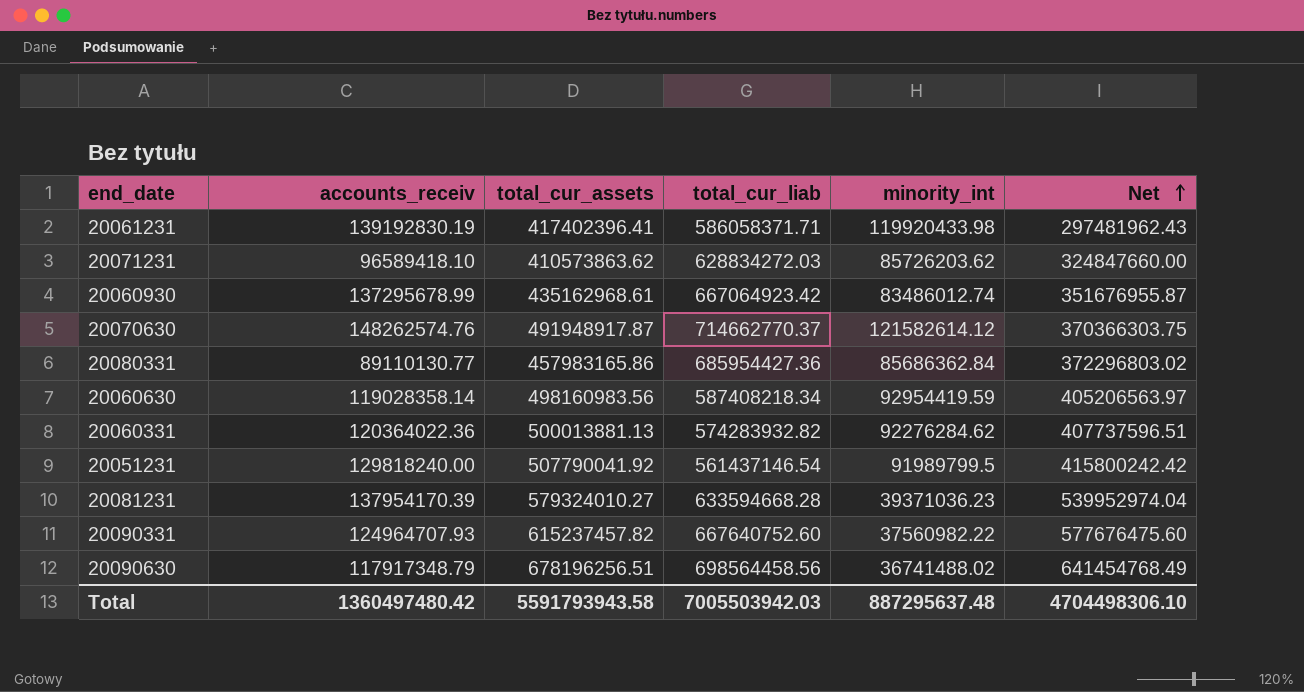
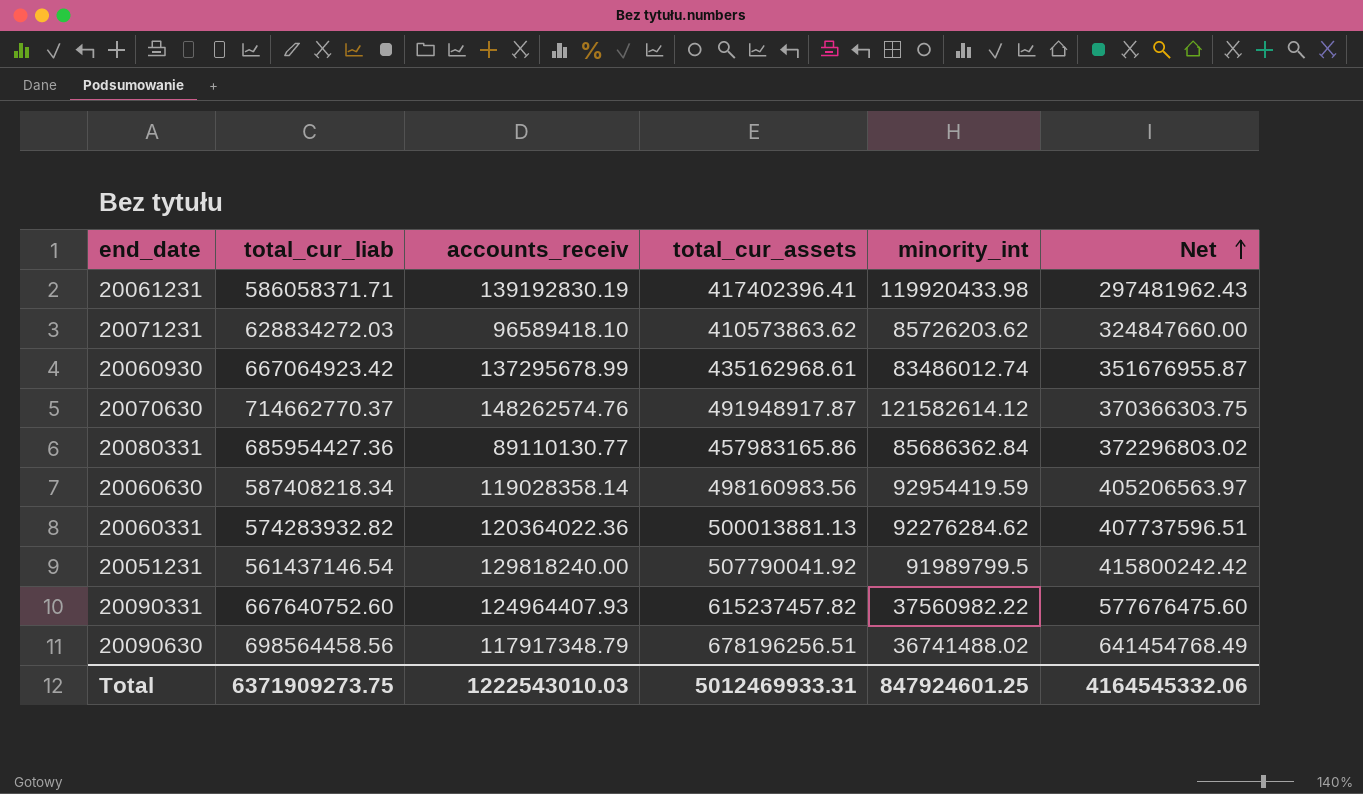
column total_cur_liab | position: 4 -> 2
row 20081231: 137954170.39 | 579324010.27 | 633594668.28 | 39371036.23 | 539952974.04 -> none
20090331 | accounts_receiv: 124964707.93 -> 124964407.93
Total | total_cur_liab: 7005503942.03 -> 6371909273.75
Total | accounts_receiv: 1360497480.42 -> 1222543010.03
Total | total_cur_assets: 5591793943.58 -> 5012469933.31
Total | minority_int: 887295637.48 -> 847924601.25
Total | Net: 4704498306.10 -> 4164545332.06

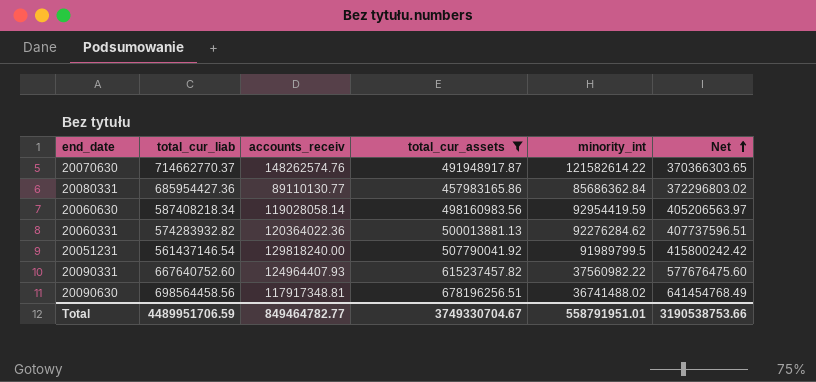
filter: none -> total_cur_assets >= 457983165.86
20070630 | minority_int: 121582614.12 -> 121582614.22
20070630 | Net: 370366303.75 -> 370366303.65
20060630 | accounts_receiv: 119028358.14 -> 119028058.14
20090630 | accounts_receiv: 117917348.79 -> 117917348.81
Total | total_cur_liab: 6371909273.75 -> 4489951706.59
Total | accounts_receiv: 1222543010.03 -> 849464782.77
Total | total_cur_assets: 5012469933.31 -> 3749330704.67
Total | minority_int: 847924601.25 -> 558791951.01
Total | Net: 4164545332.06 -> 3190538753.66

